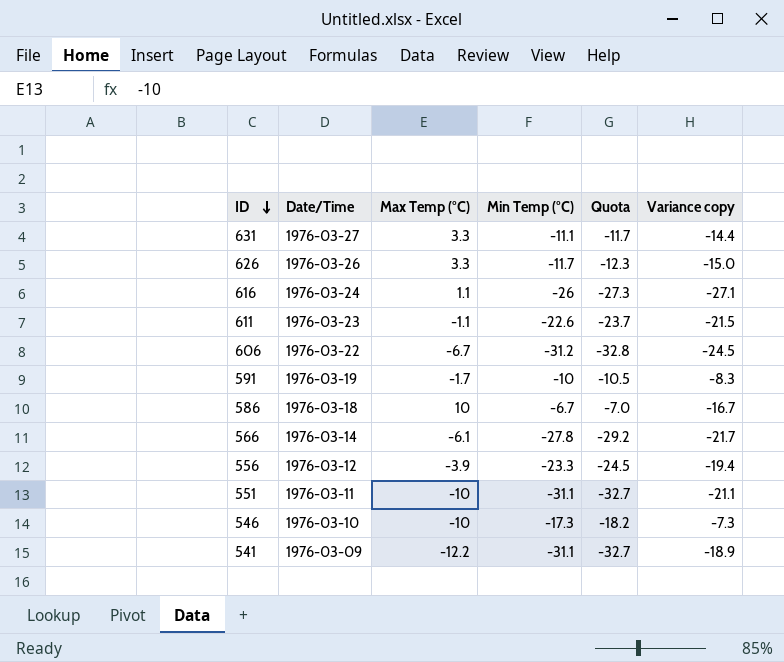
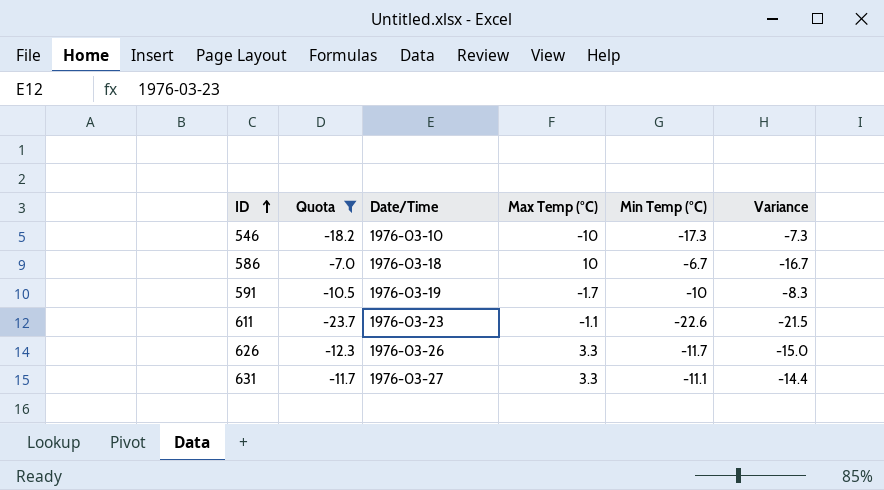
filter: none -> Quota >= -23.7
row order: ID descending -> ID ascending
column Quota | position: 5 -> 2
column name: Variance copy -> Variance

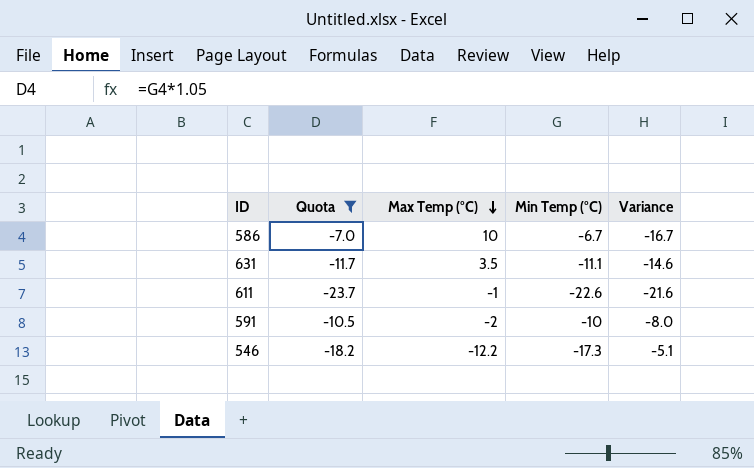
row order: ID ascending -> Max Temp (°C) descending
column Date/Time | position: 3 -> none
row 626: -12.3 | 1976-03-26 | 3.3 | -11.7 | -15.0 -> none
631 | Max Temp (°C): 3.3 -> 3.5
631 | Variance: -14.4 -> -14.6
611 | Max Temp (°C): -1.1 -> -1
611 | Variance: -21.5 -> -21.6
591 | Max Temp (°C): -1.7 -> -2
591 | Variance: -8.3 -> -8.0
546 | Max Temp (°C): -10 -> -12.2
546 | Variance: -7.3 -> -5.1

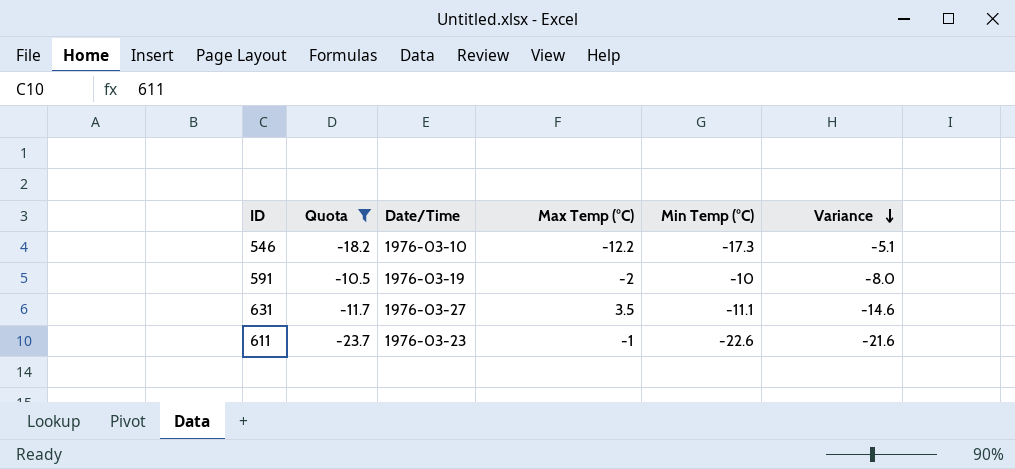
row order: Max Temp (°C) descending -> Variance descending
column Date/Time | position: none -> 3
row 586: -7.0 | 10 | -6.7 | -16.7 -> none

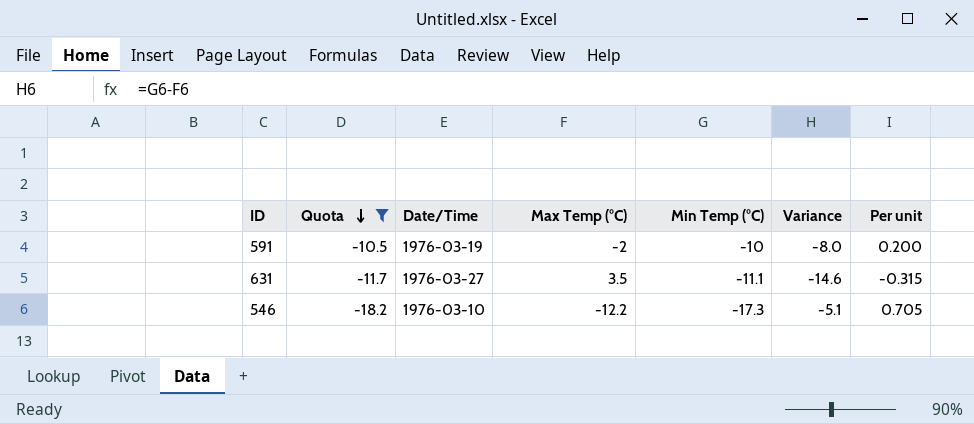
row order: Variance descending -> Quota descending
column Per unit | formula: none -> [Max Temp (°C)] / [Min Temp (°C)]
row 611: -23.7 | 1976-03-23 | -1 | -22.6 | -21.6 -> none

